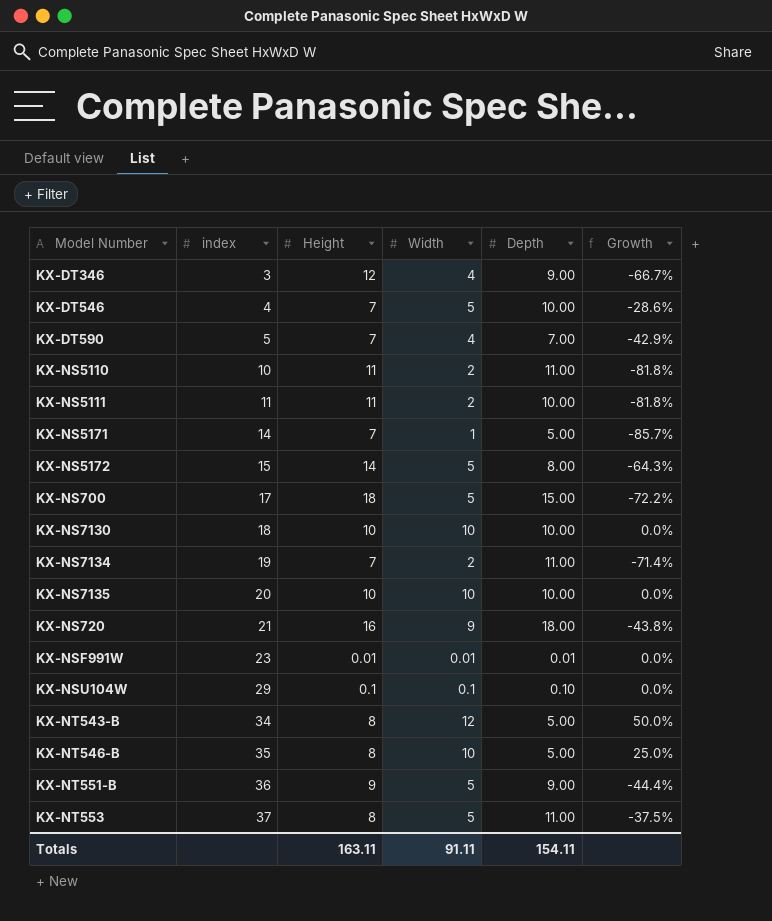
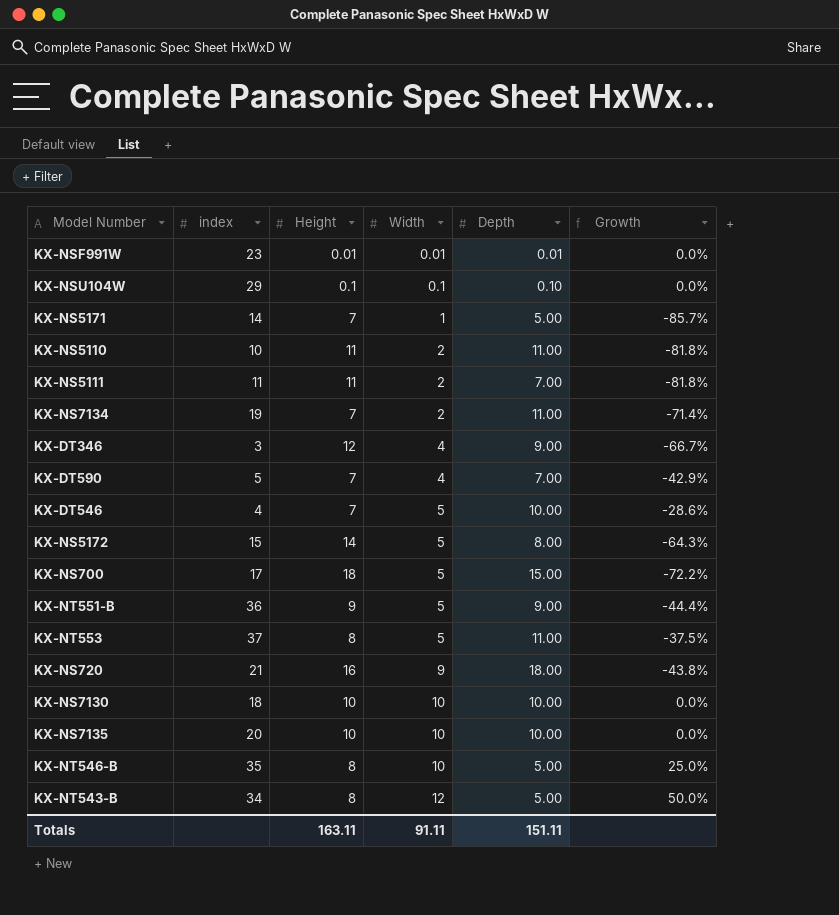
row order: index ascending -> Width ascending
KX-NS5111 | Depth: 10.00 -> 7.00
Totals | Depth: 154.11 -> 151.11

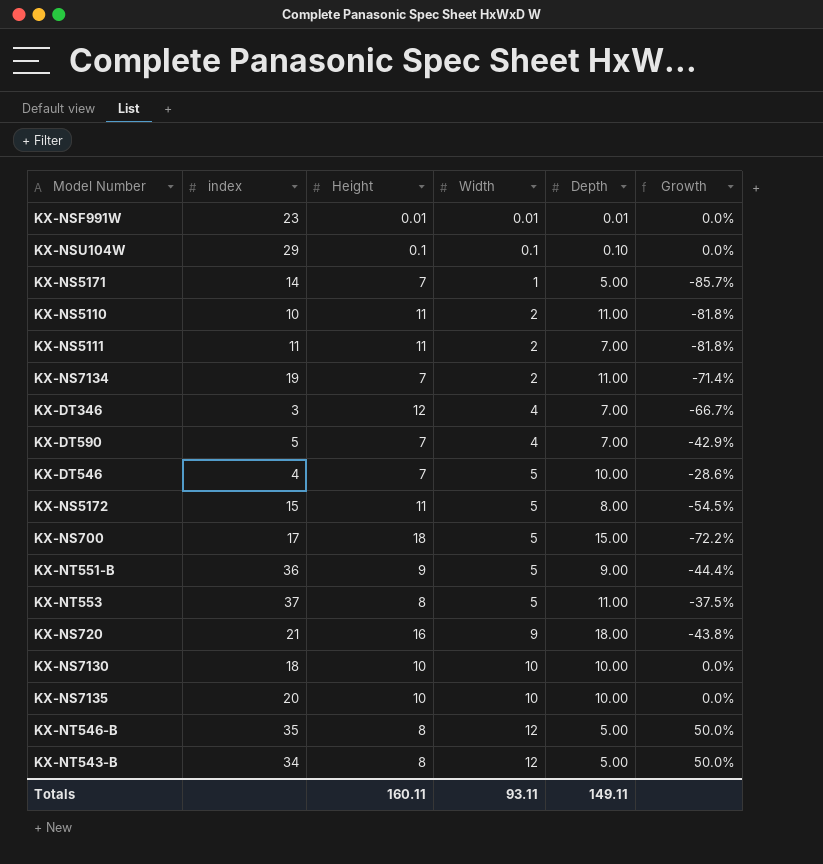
KX-DT346 | Depth: 9.00 -> 7.00
KX-NS5172 | Height: 14 -> 11
KX-NS5172 | Growth: -64.3% -> -54.5%
KX-NT546-B | Width: 10 -> 12
KX-NT546-B | Growth: 25.0% -> 50.0%
Totals | Height: 163.11 -> 160.11
Totals | Width: 91.11 -> 93.11
Totals | Depth: 151.11 -> 149.11

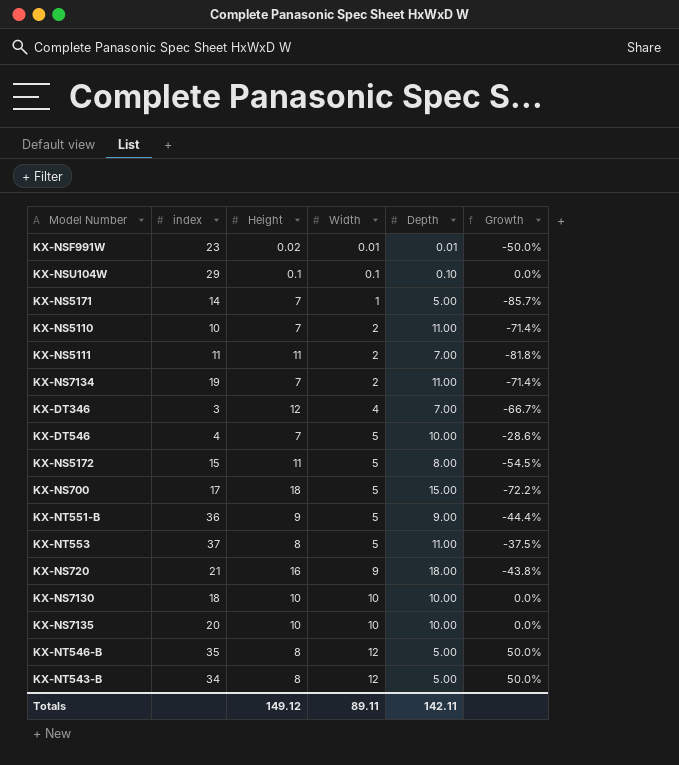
row KX-DT590: 5 | 7 | 4 | 7.00 | -42.9% -> none
KX-NSF991W | Height: 0.01 -> 0.02
KX-NSF991W | Growth: 0.0% -> -50.0%
KX-NS5110 | Height: 11 -> 7
KX-NS5110 | Growth: -81.8% -> -71.4%
Totals | Height: 160.11 -> 149.12
Totals | Width: 93.11 -> 89.11
Totals | Depth: 149.11 -> 142.11

